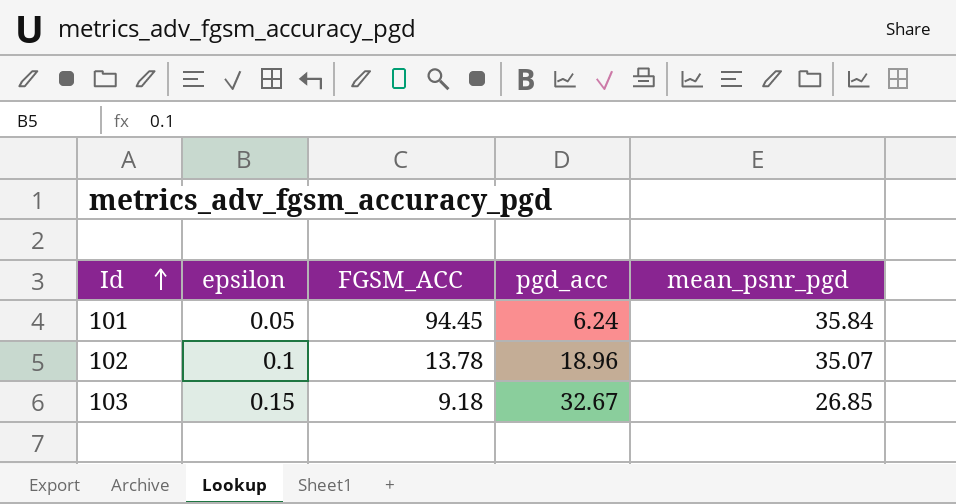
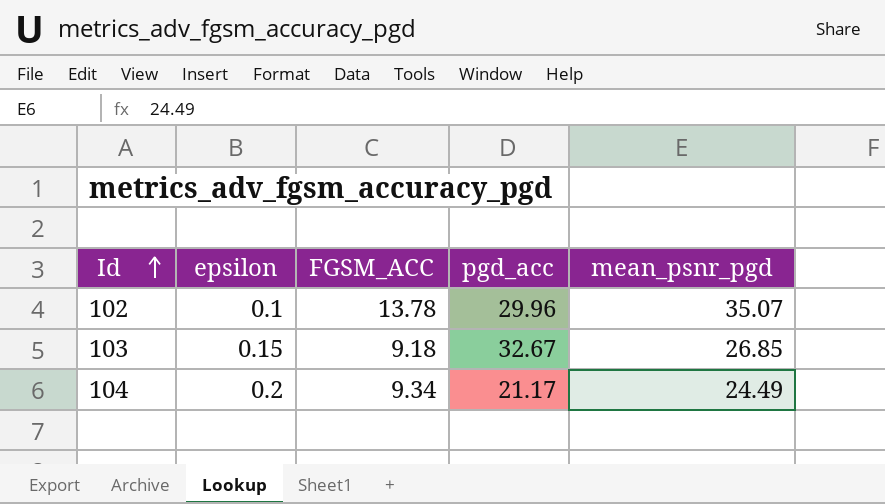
row 101: 0.05 | 94.45 | 6.24 | 35.84 -> none
102 | pgd_acc: 18.96 -> 29.96
row 104: none -> 0.2 | 9.34 | 21.17 | 24.49

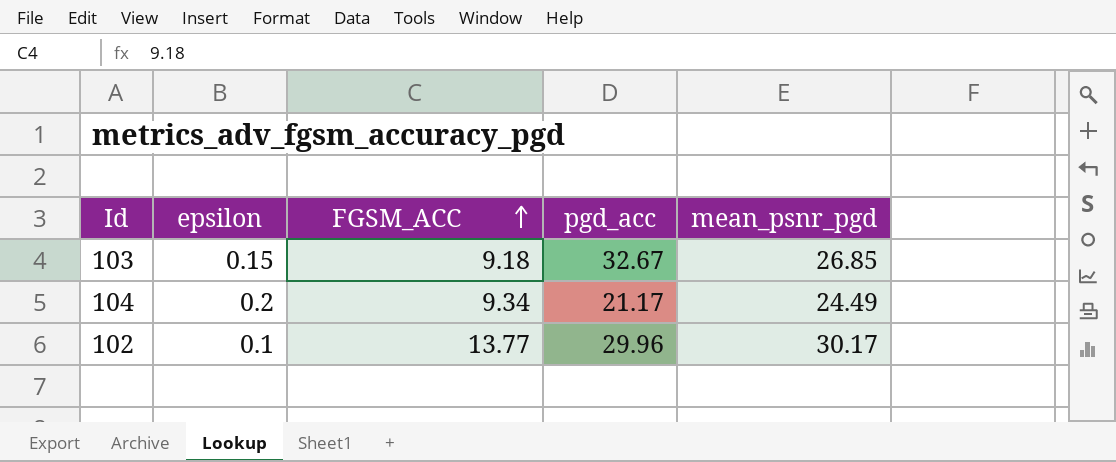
row order: Id ascending -> FGSM_ACC ascending
102 | FGSM_ACC: 13.78 -> 13.77
102 | mean_psnr_pgd: 35.07 -> 30.17

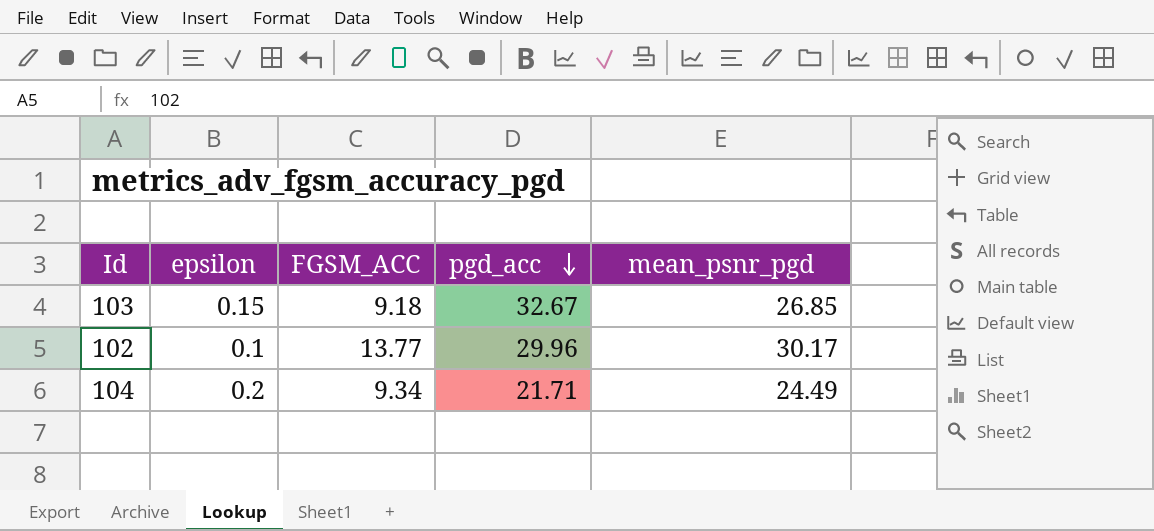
row order: FGSM_ACC ascending -> pgd_acc descending
104 | pgd_acc: 21.17 -> 21.71

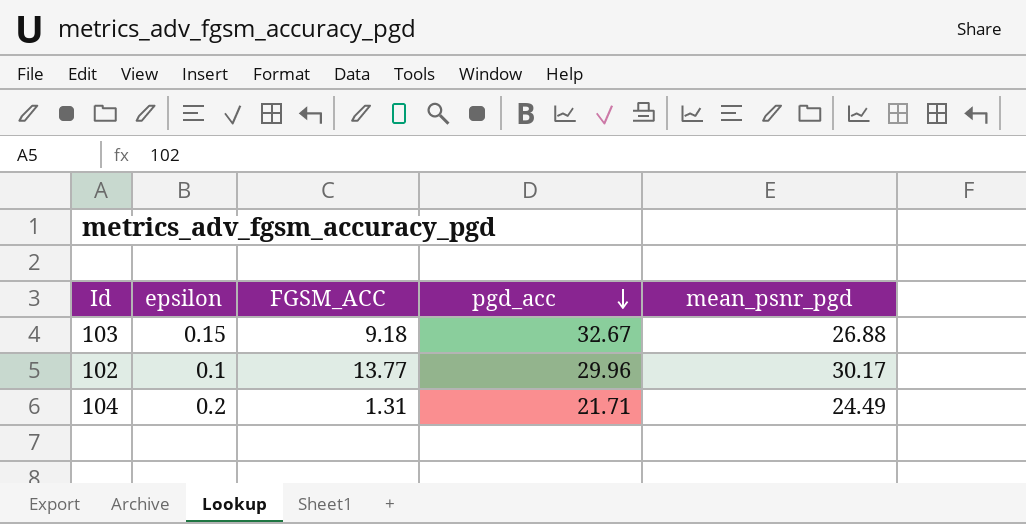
103 | mean_psnr_pgd: 26.85 -> 26.88
104 | FGSM_ACC: 9.34 -> 1.31

